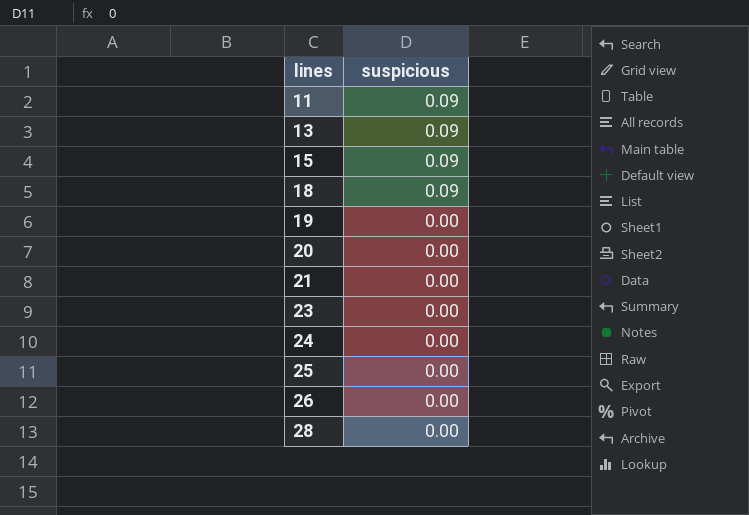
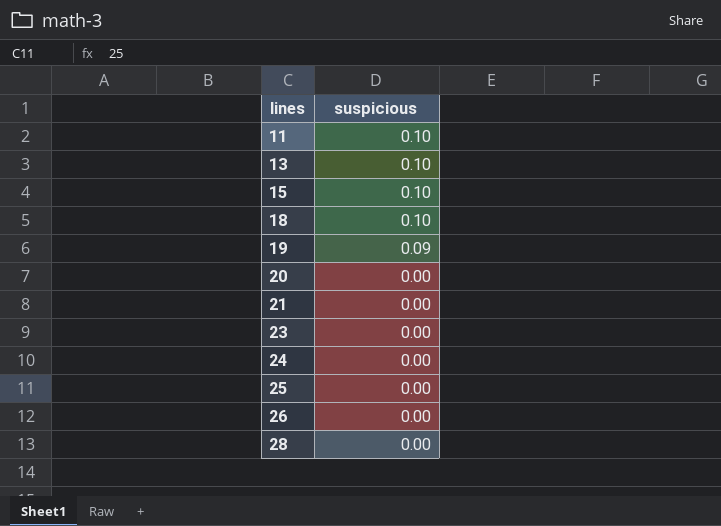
11 | suspicious: 0.09 -> 0.10
13 | suspicious: 0.09 -> 0.10
15 | suspicious: 0.09 -> 0.10
18 | suspicious: 0.09 -> 0.10
19 | suspicious: 0.00 -> 0.09

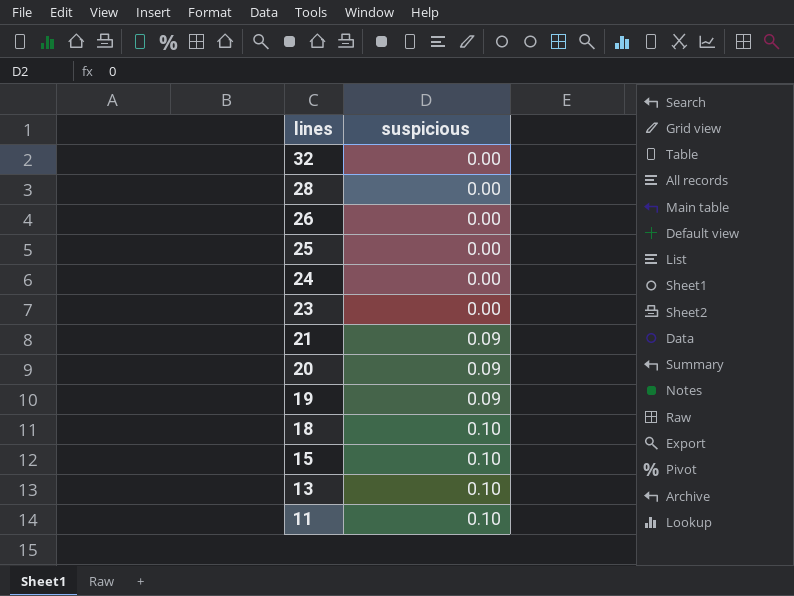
row order: lines ascending -> lines descending
row 32: none -> 0.00
21 | suspicious: 0.00 -> 0.09
20 | suspicious: 0.00 -> 0.09

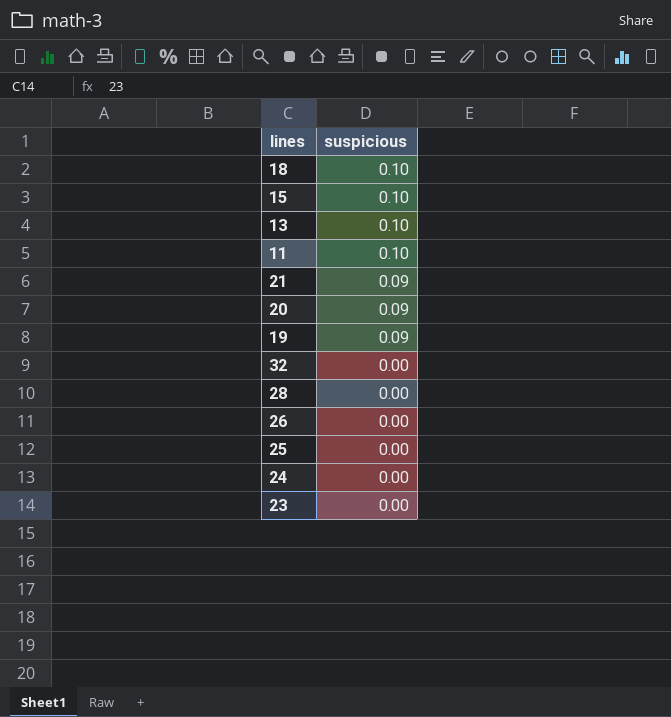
row order: lines descending -> suspicious descending

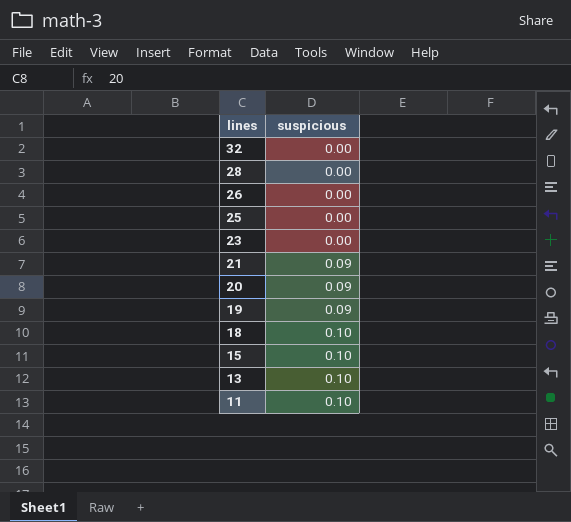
row order: suspicious descending -> lines descending
row 24: 0.00 -> none

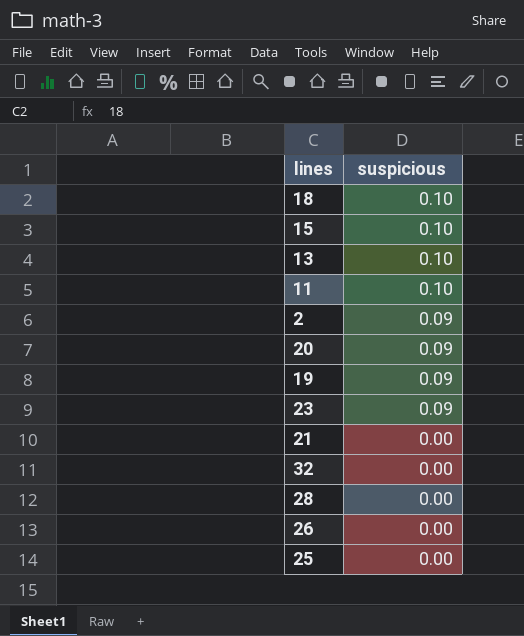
row order: lines descending -> suspicious descending
row 2: none -> 0.09
23 | suspicious: 0.00 -> 0.09
21 | suspicious: 0.09 -> 0.00

